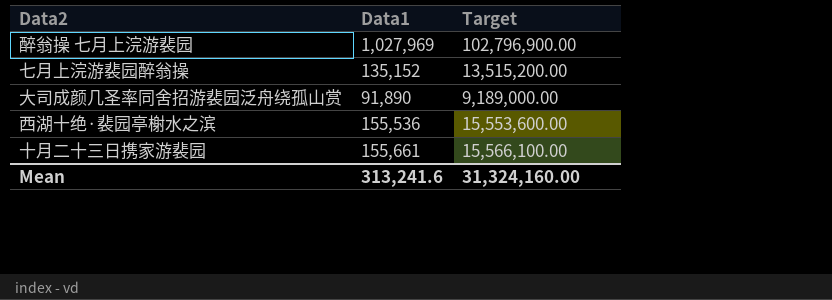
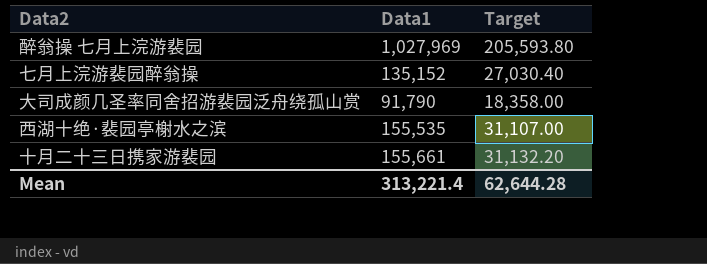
column Target | formula: [Data1] * 100 -> [Data1] * 0.2
大司成颜几圣率同舍招游裴园泛舟绕孤山赏 | Data1: 91,890 -> 91,790
西湖十绝·裴园亭榭水之滨 | Data1: 155,536 -> 155,535
Mean | Data1: 313,241.6 -> 313,221.4
Mean | Target: 31,324,160.00 -> 62,644.28

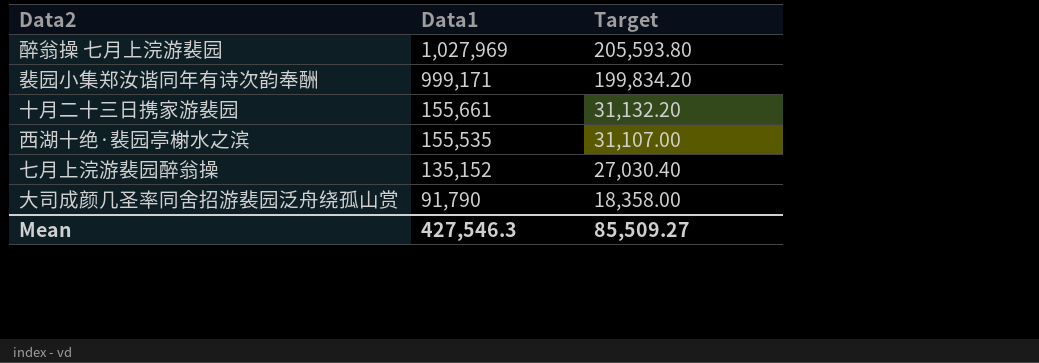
row order: none -> Data1 descending
row 裴园小集郑汝谐同年有诗次韵奉酬: none -> 999,171 | 199,834.20
Mean | Data1: 313,221.4 -> 427,546.3
Mean | Target: 62,644.28 -> 85,509.27

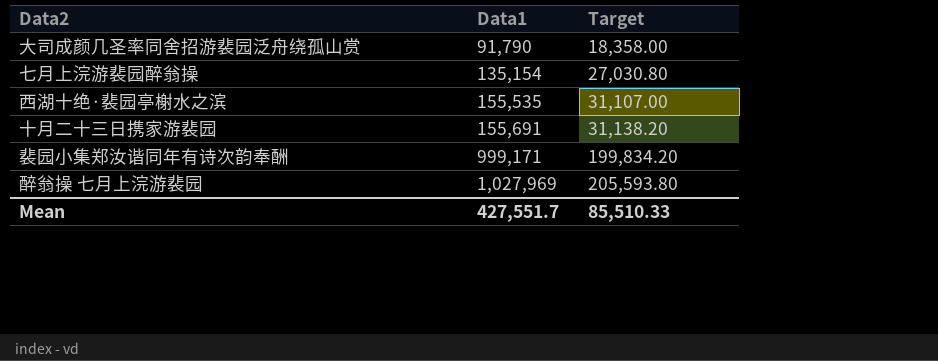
row order: Data1 descending -> Data1 ascending
七月上浣游裴园醉翁操 | Data1: 135,152 -> 135,154
七月上浣游裴园醉翁操 | Target: 27,030.40 -> 27,030.80
十月二十三日携家游裴园 | Data1: 155,661 -> 155,691
十月二十三日携家游裴园 | Target: 31,132.20 -> 31,138.20
Mean | Data1: 427,546.3 -> 427,551.7
Mean | Target: 85,509.27 -> 85,510.33

